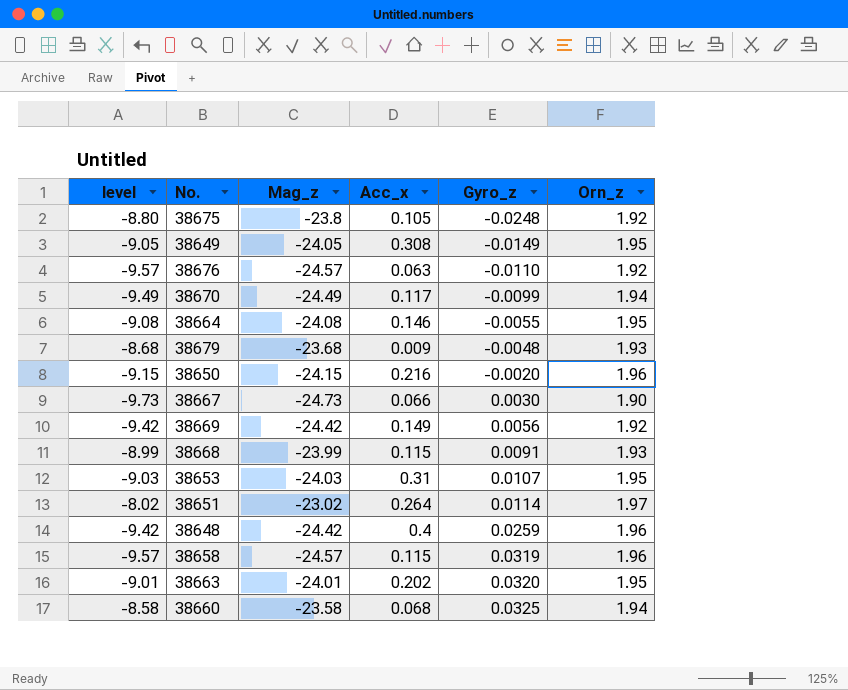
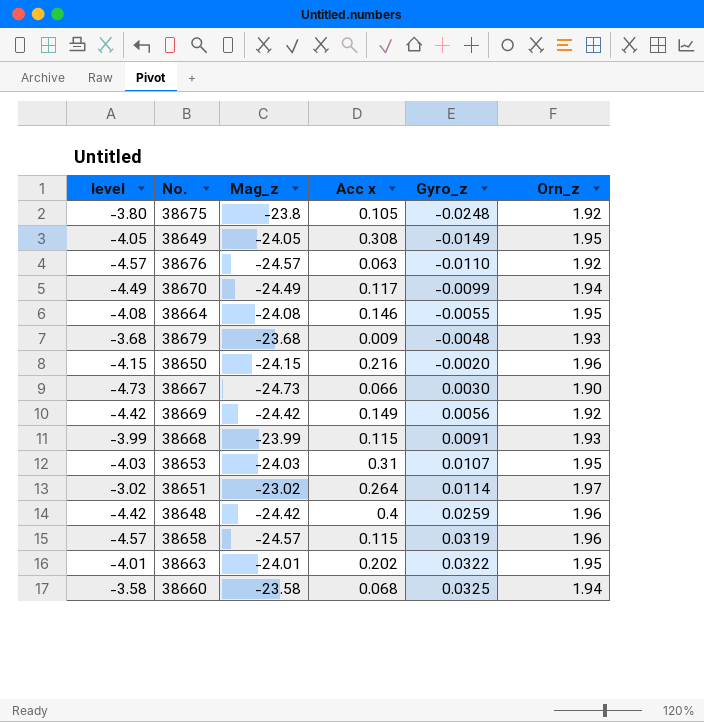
column level | formula: [Mag_z] + 15 -> [Mag_z] + 20
column name: Acc_x -> Acc x
38663 | Gyro_z: 0.0320 -> 0.0322

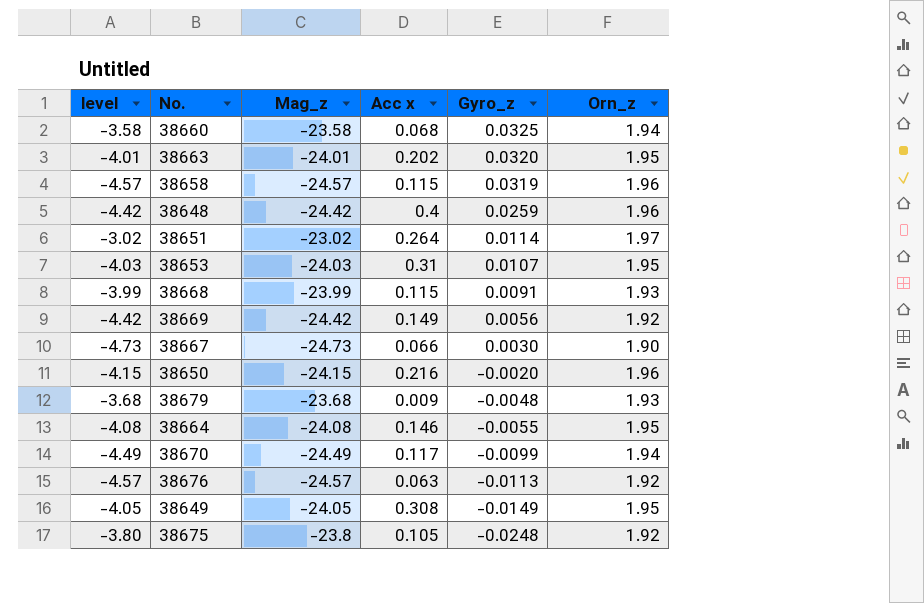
row order: Gyro_z ascending -> Gyro_z descending
38663 | Gyro_z: 0.0322 -> 0.0320
38676 | Gyro_z: -0.0110 -> -0.0113

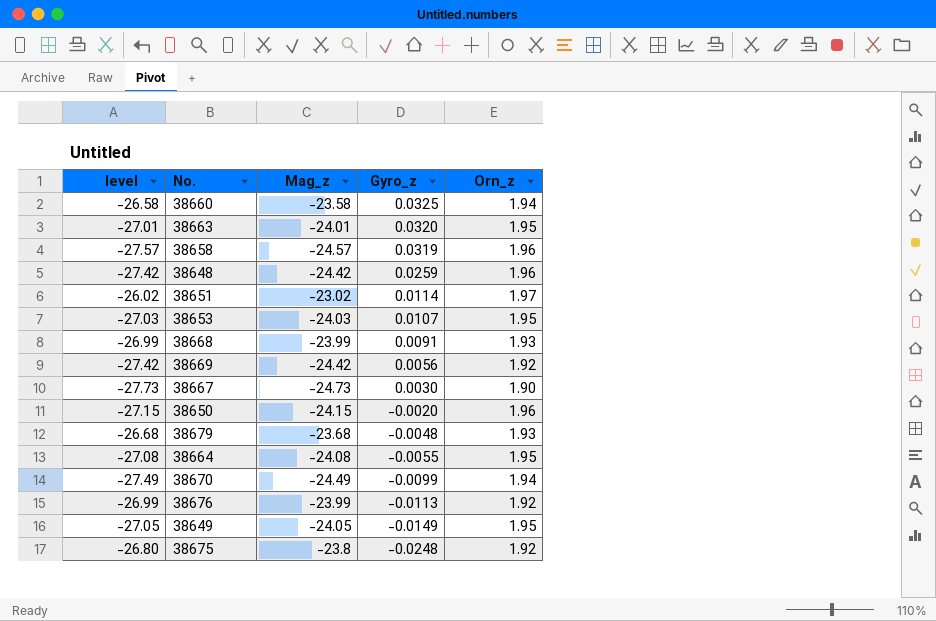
column Acc x | position: 4 -> none
column level | formula: [Mag_z] + 20 -> [Mag_z] - 3
38676 | Mag_z: -24.57 -> -23.99

